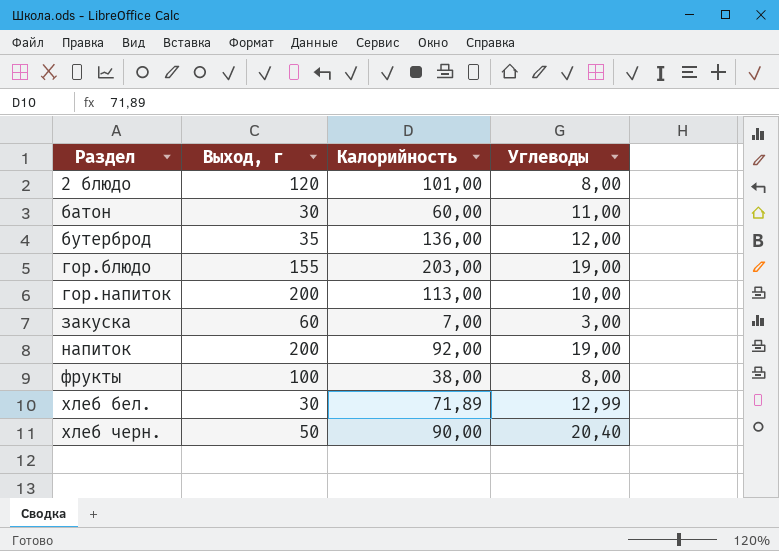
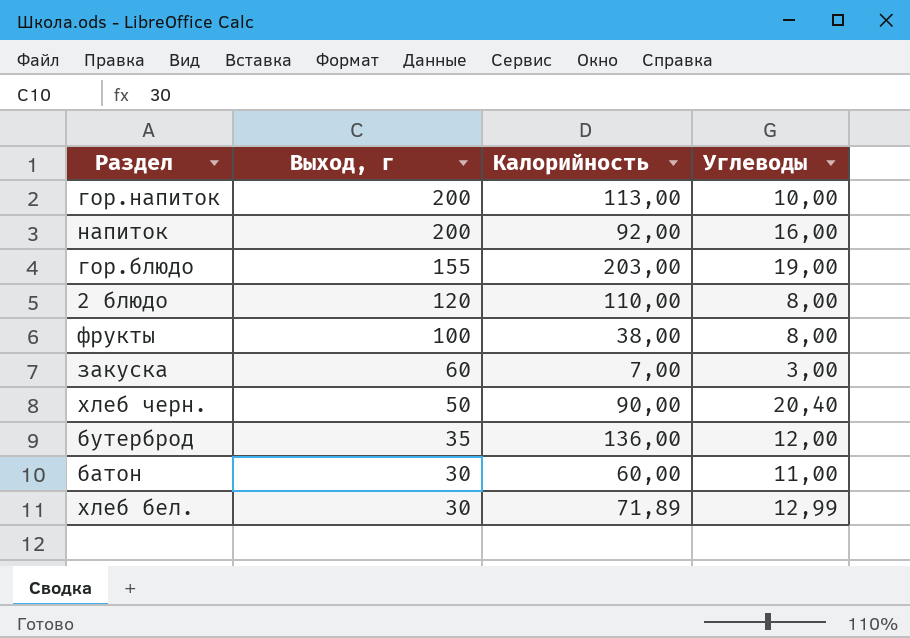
row order: Раздел ascending -> Выход, г descending
напиток | Углеводы: 19,00 -> 16,00
2 блюдо | Калорийность: 101,00 -> 110,00

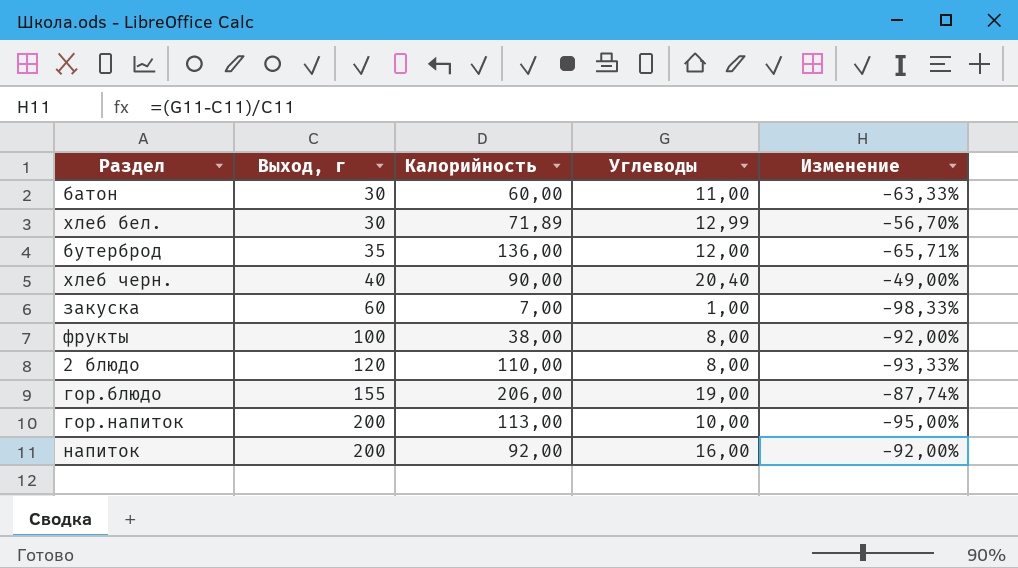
row order: Выход, г descending -> Выход, г ascending
column Изменение | formula: none -> ([Углеводы] - [Выход, г]) / [Выход, г]
хлеб черн. | Выход, г: 50 -> 40
закуска | Углеводы: 3,00 -> 1,00
гор.блюдо | Калорийность: 203,00 -> 206,00

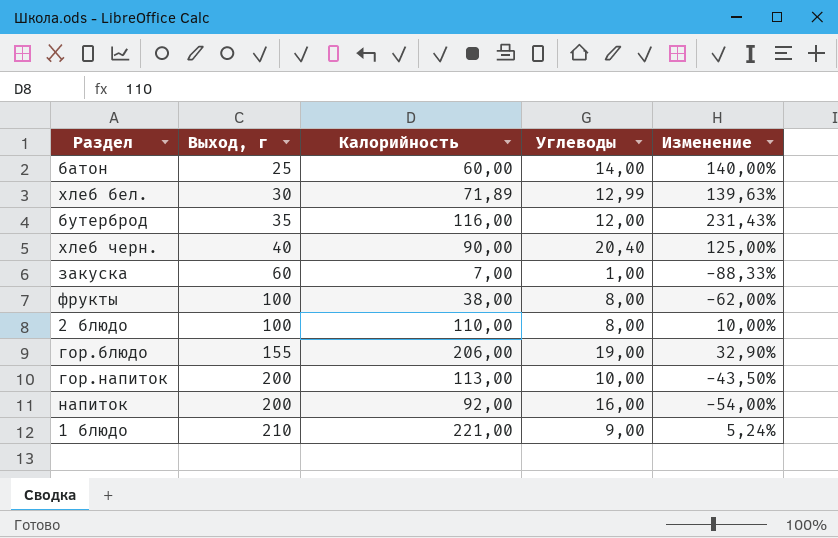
column Изменение | formula: ([Углеводы] - [Выход, г]) / [Выход, г] -> ([Калорийность] - [Выход, г]) / [Выход, г]
батон | Выход, г: 30 -> 25
батон | Углеводы: 11,00 -> 14,00
бутерброд | Калорийность: 136,00 -> 116,00
2 блюдо | Выход, г: 120 -> 100
row 1 блюдо: none -> 210 | 221,00 | 9,00 | 5,24%

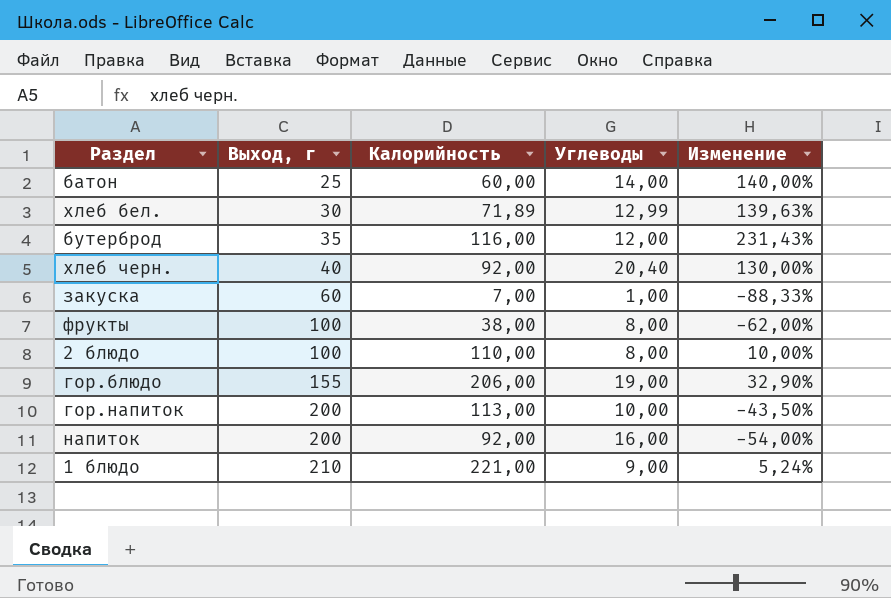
хлеб черн. | Калорийность: 90,00 -> 92,00
хлеб черн. | Изменение: 125,00% -> 130,00%

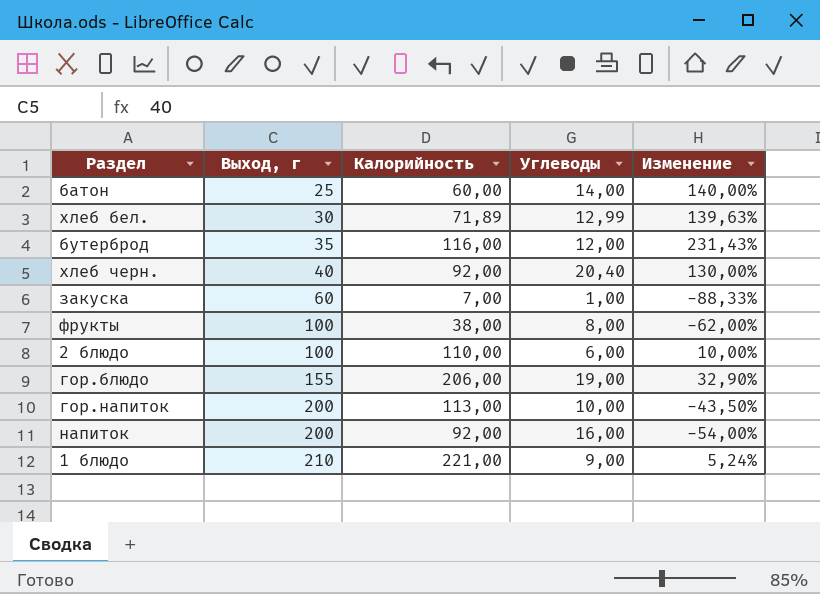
2 блюдо | Углеводы: 8,00 -> 6,00

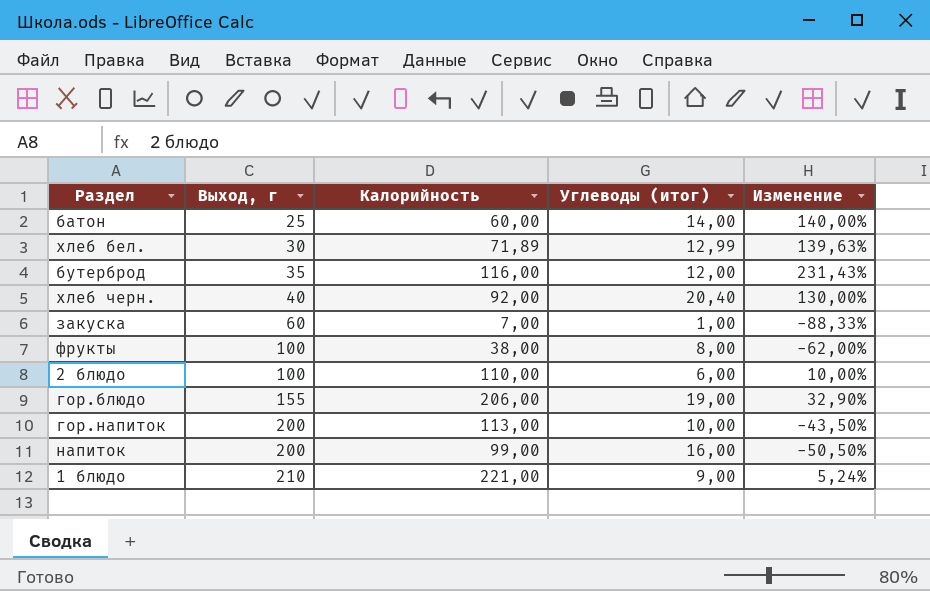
column name: Углеводы -> Углеводы (итог)
напиток | Калорийность: 92,00 -> 99,00
напиток | Изменение: -54,00% -> -50,50%

